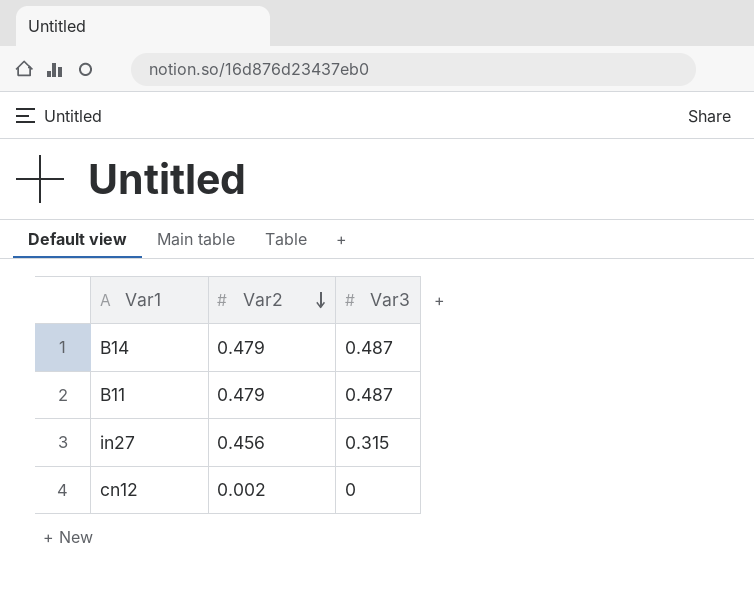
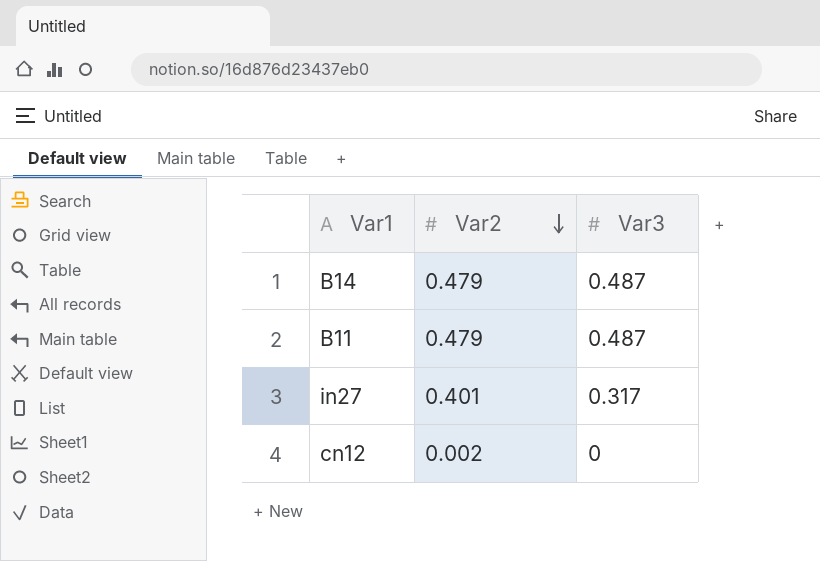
in27 | Var2: 0.456 -> 0.401
in27 | Var3: 0.315 -> 0.317

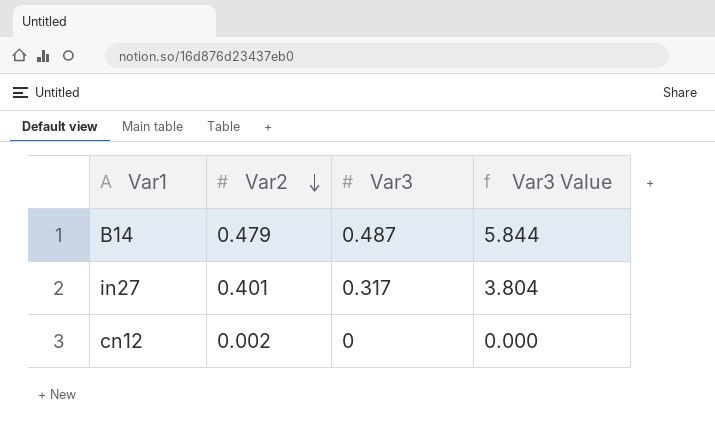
column Var3 Value | formula: none -> [Var3] * 12
row B11: 0.479 | 0.487 -> none

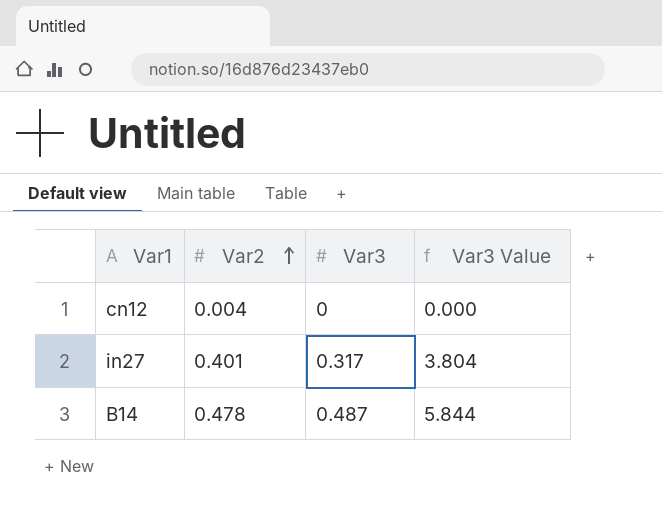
row order: Var2 descending -> Var2 ascending
cn12 | Var2: 0.002 -> 0.004
B14 | Var2: 0.479 -> 0.478

